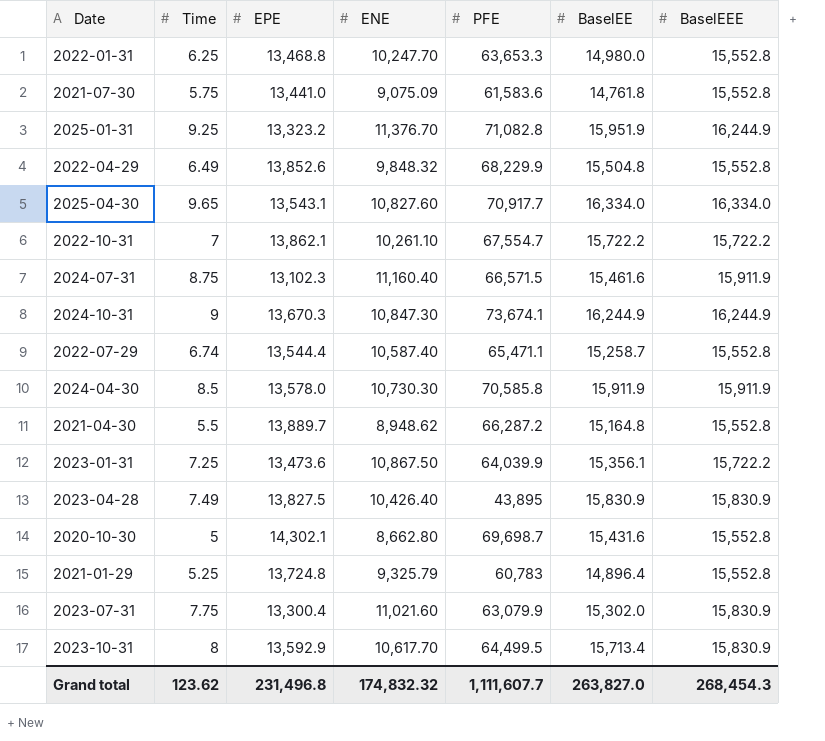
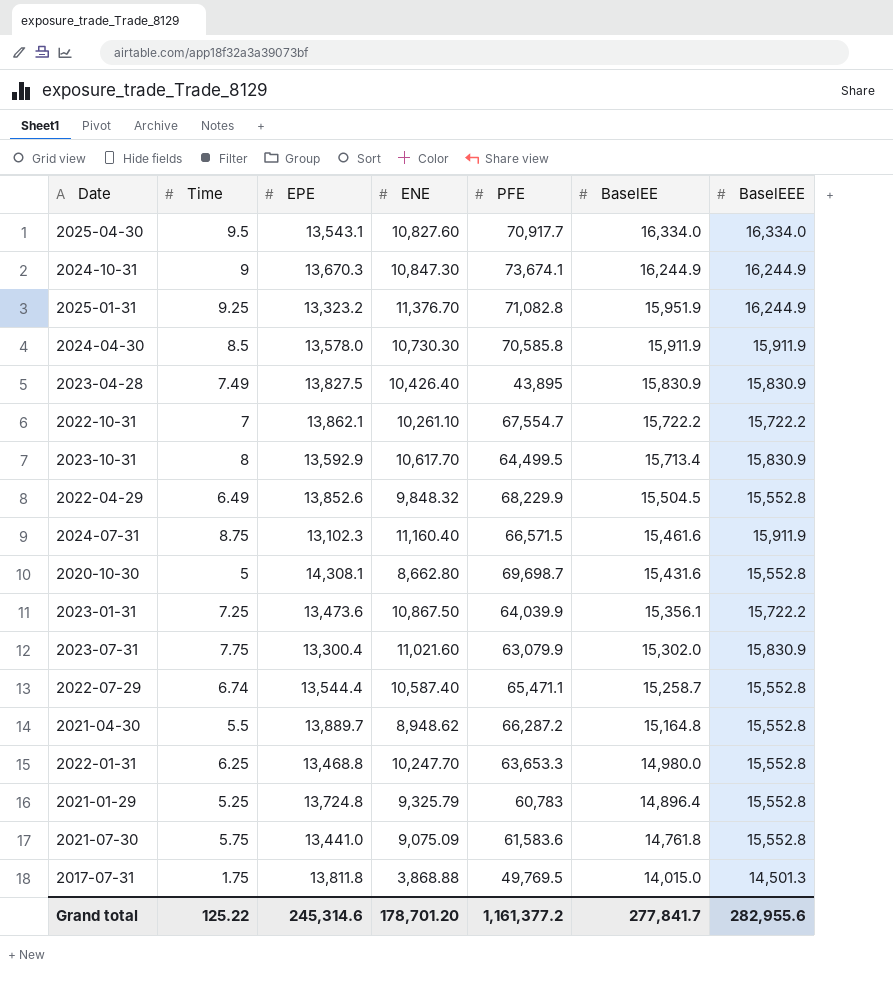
row order: none -> BaselEE descending
2025-04-30 | Time: 9.65 -> 9.5
2022-04-29 | BaselEE: 15,504.8 -> 15,504.5
2020-10-30 | EPE: 14,302.1 -> 14,308.1
row 2017-07-31: none -> 1.75 | 13,811.8 | 3,868.88 | 49,769.5 | 14,015.0 | 14,501.3
Grand total | Time: 123.62 -> 125.22
Grand total | EPE: 231,496.8 -> 245,314.6
Grand total | ENE: 174,832.32 -> 178,701.20
Grand total | PFE: 1,111,607.7 -> 1,161,377.2
Grand total | BaselEE: 263,827.0 -> 277,841.7
Grand total | BaselEEE: 268,454.3 -> 282,955.6

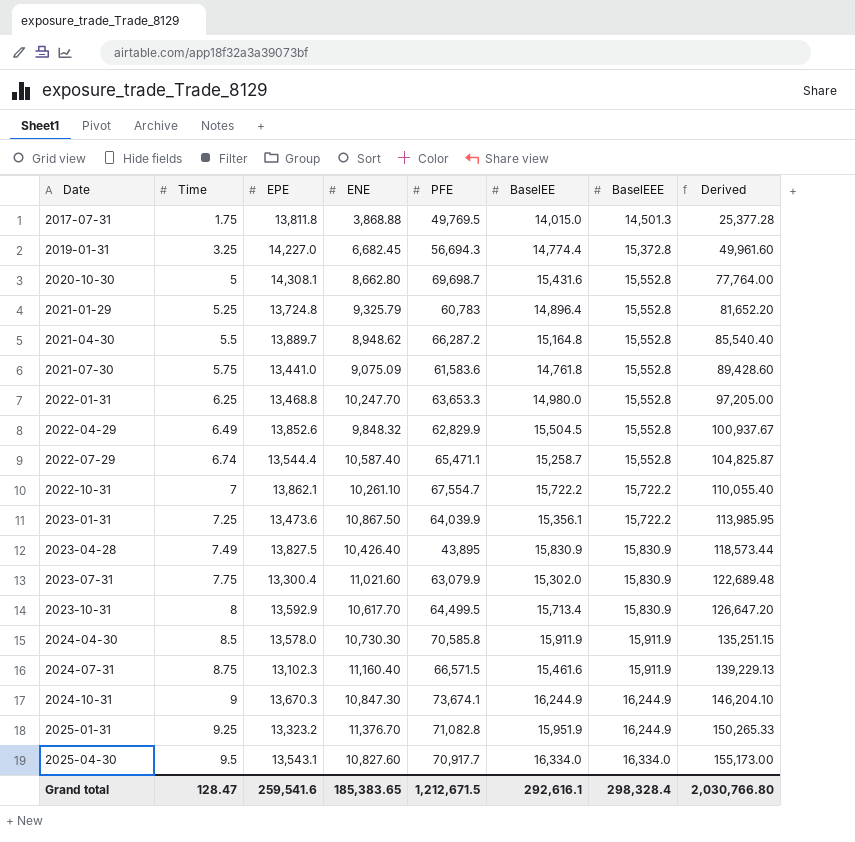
row order: BaselEE descending -> Date ascending
column Derived | formula: none -> [Time] * [BaselEEE]
row 2019-01-31: none -> 3.25 | 14,227.0 | 6,682.45 | 56,694.3 | 14,774.4 | 15,372.8 | 49,961.60
2022-04-29 | PFE: 68,229.9 -> 62,829.9
Grand total | Time: 125.22 -> 128.47
Grand total | EPE: 245,314.6 -> 259,541.6
Grand total | ENE: 178,701.20 -> 185,383.65
Grand total | PFE: 1,161,377.2 -> 1,212,671.5
Grand total | BaselEE: 277,841.7 -> 292,616.1
Grand total | BaselEEE: 282,955.6 -> 298,328.4

